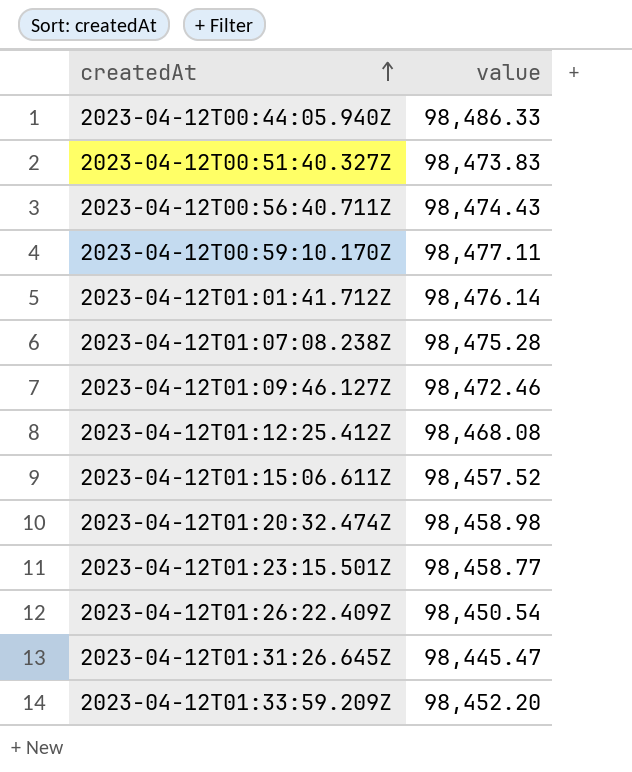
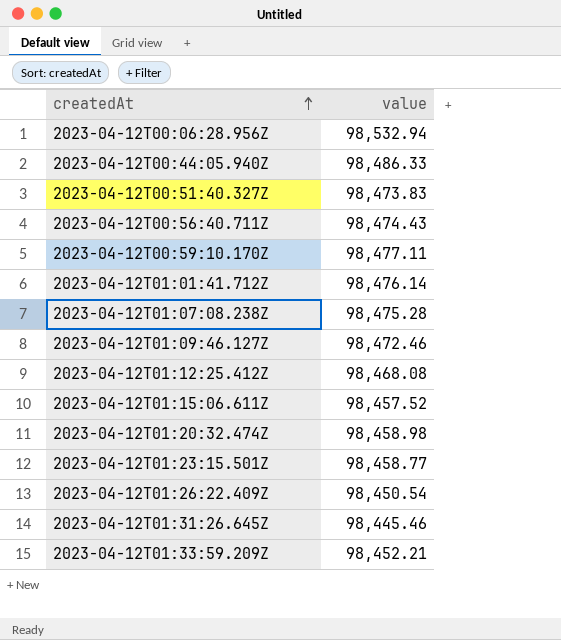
row 2023-04-12T00:06:28.956Z: none -> 98,532.94
2023-04-12T01:31:26.645Z | value: 98,445.47 -> 98,445.46
2023-04-12T01:33:59.209Z | value: 98,452.20 -> 98,452.21

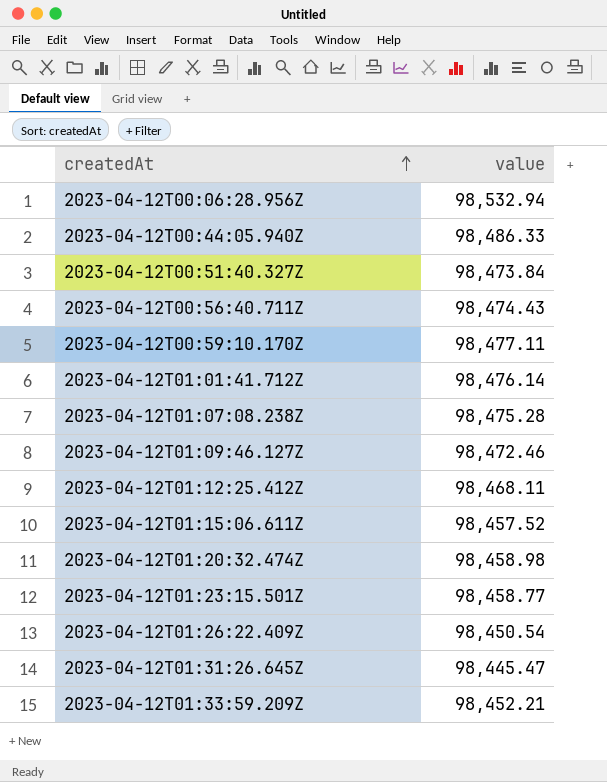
2023-04-12T00:51:40.327Z | value: 98,473.83 -> 98,473.84
2023-04-12T01:12:25.412Z | value: 98,468.08 -> 98,468.11
2023-04-12T01:31:26.645Z | value: 98,445.46 -> 98,445.47

